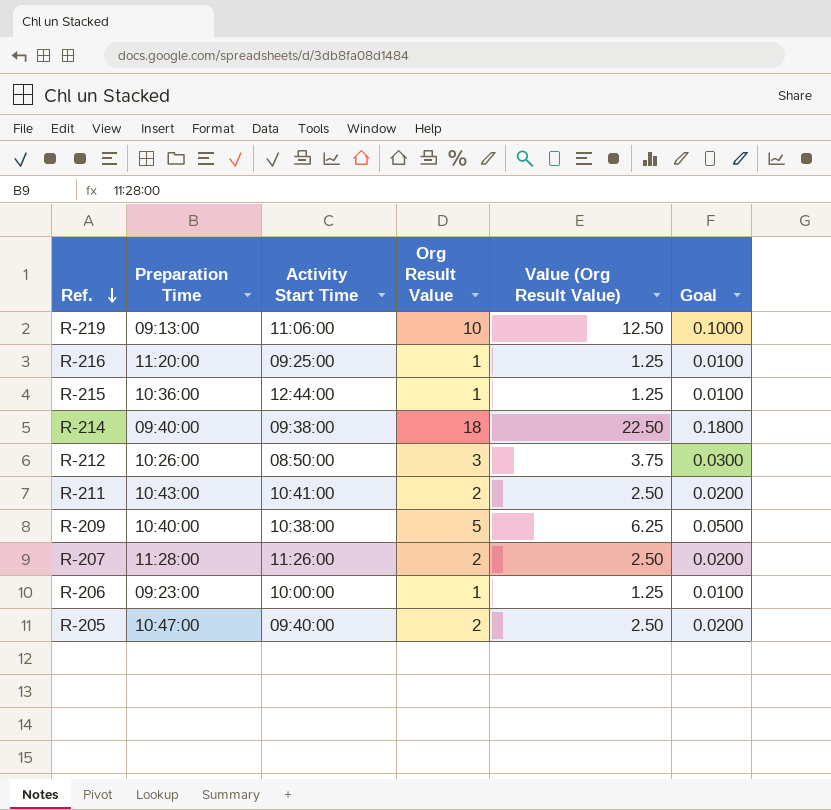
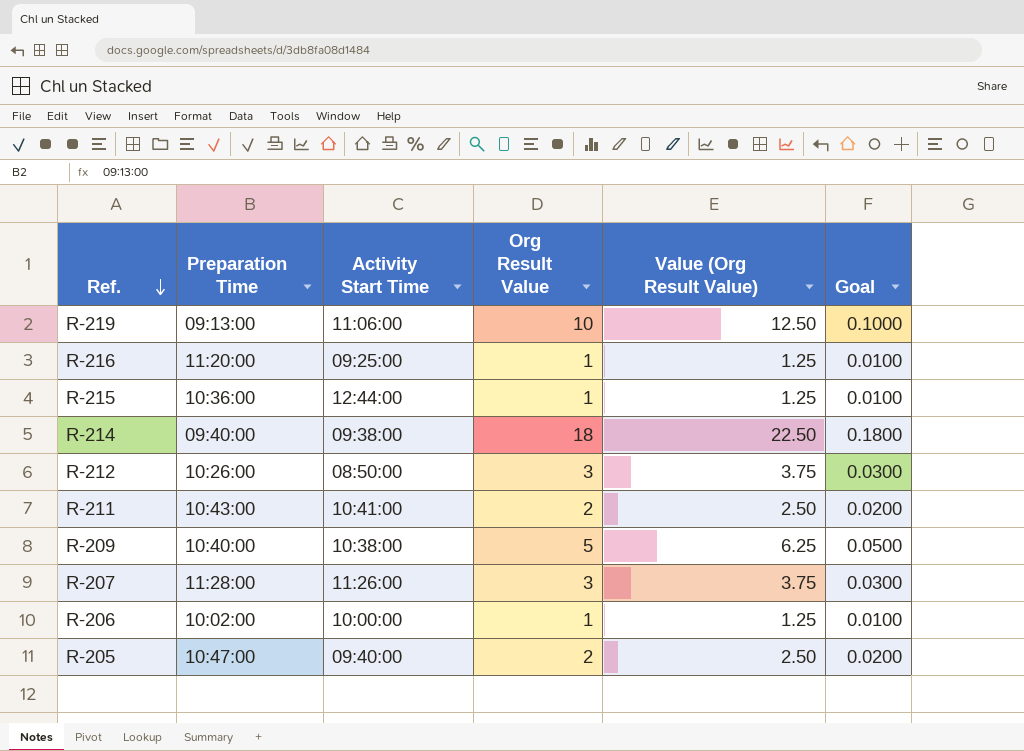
R-207 | Org Result Value: 2 -> 3
R-207 | Value (Org Result Value): 2.50 -> 3.75
R-207 | Goal: 0.0200 -> 0.0300
R-206 | Preparation Time: 09:23:00 -> 10:02:00

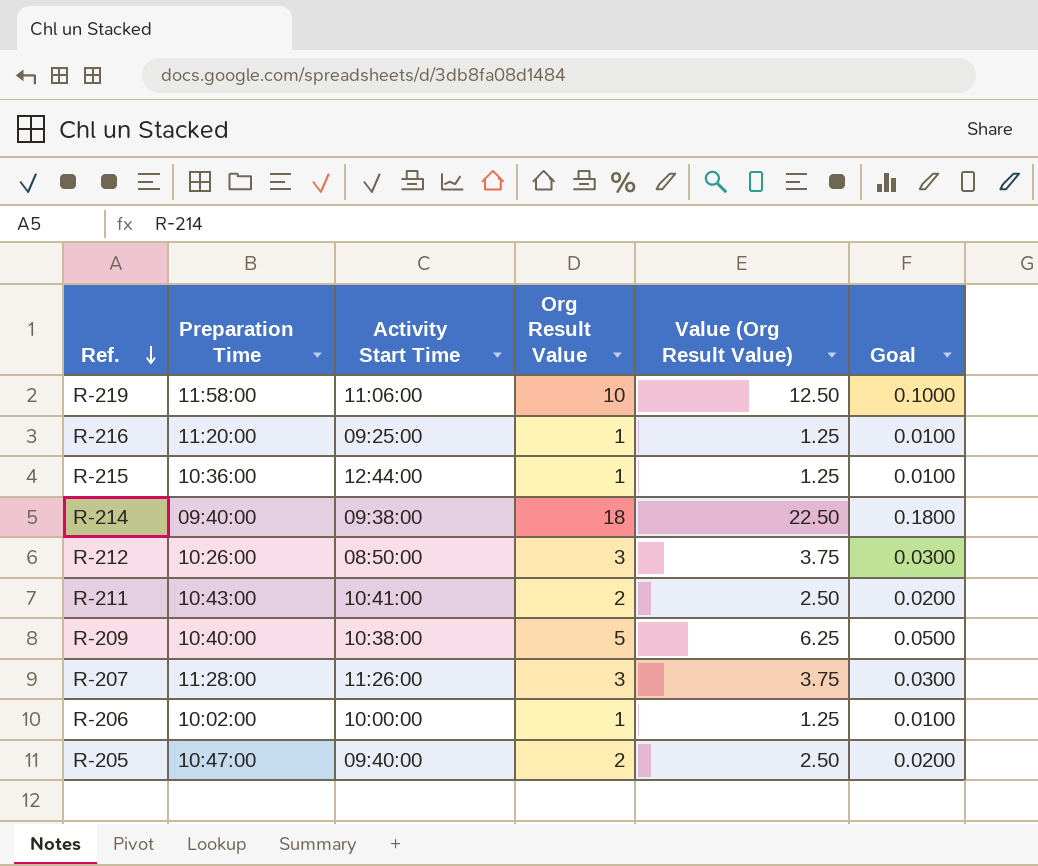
R-219 | Preparation Time: 09:13:00 -> 11:58:00

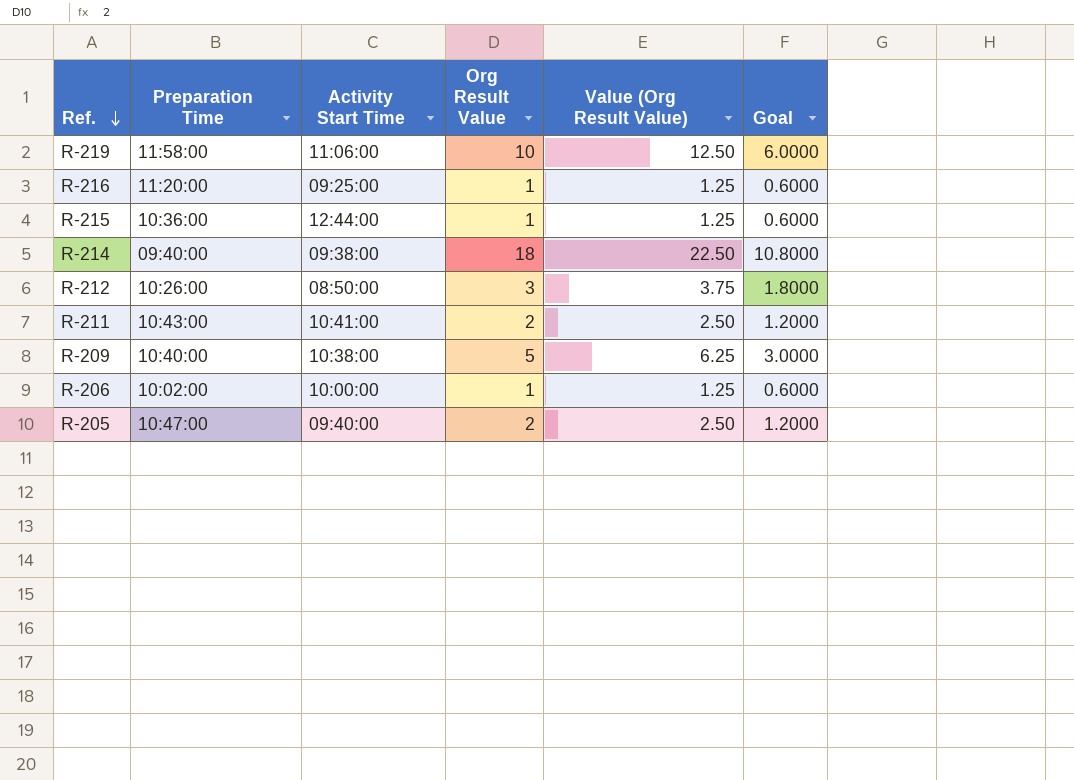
column Goal | formula: [Org Result Value] * 0.01 -> [Org Result Value] * 0.6
row R-207: 11:28:00 | 11:26:00 | 3 | 3.75 | 0.0300 -> none

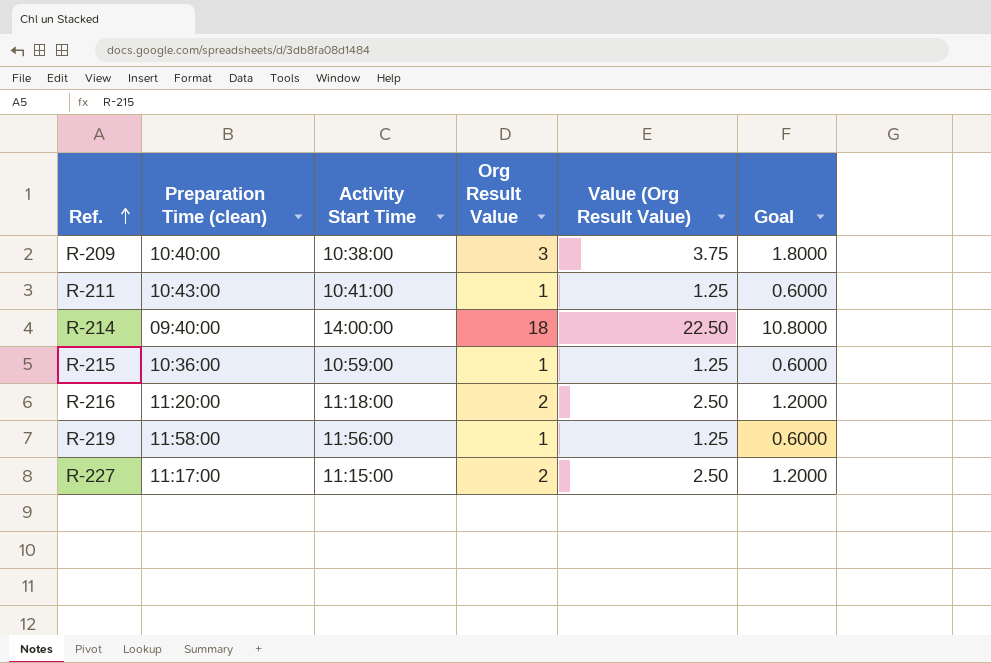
row order: Ref. descending -> Ref. ascending
column name: Preparation Time -> Preparation Time (clean)
row R-212: 10:26:00 | 08:50:00 | 3 | 3.75 | 1.8000 -> none
row R-206: 10:02:00 | 10:00:00 | 1 | 1.25 | 0.6000 -> none
row R-205: 10:47:00 | 09:40:00 | 2 | 2.50 | 1.2000 -> none
R-209 | Org Result Value: 5 -> 3
R-209 | Value (Org Result Value): 6.25 -> 3.75
R-209 | Goal: 3.0000 -> 1.8000
R-211 | Org Result Value: 2 -> 1
R-211 | Value (Org Result Value): 2.50 -> 1.25
R-211 | Goal: 1.2000 -> 0.6000
R-214 | Activity Start Time: 09:38:00 -> 14:00:00
R-215 | Activity Start Time: 12:44:00 -> 10:59:00
R-216 | Activity Start Time: 09:25:00 -> 11:18:00
R-216 | Org Result Value: 1 -> 2
R-216 | Value (Org Result Value): 1.25 -> 2.50
R-216 | Goal: 0.6000 -> 1.2000
R-219 | Activity Start Time: 11:06:00 -> 11:56:00
R-219 | Org Result Value: 10 -> 1
R-219 | Value (Org Result Value): 12.50 -> 1.25
R-219 | Goal: 6.0000 -> 0.6000
row R-227: none -> 11:17:00 | 11:15:00 | 2 | 2.50 | 1.2000

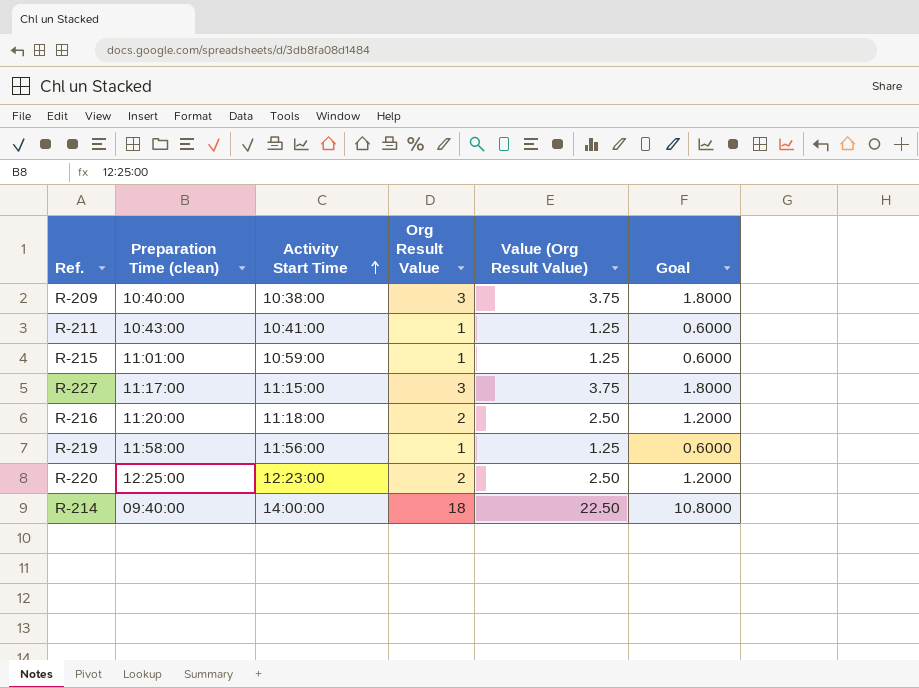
row order: Ref. ascending -> Activity Start Time ascending
R-215 | Preparation Time (clean): 10:36:00 -> 11:01:00
R-227 | Org Result Value: 2 -> 3
R-227 | Value (Org Result Value): 2.50 -> 3.75
R-227 | Goal: 1.2000 -> 1.8000
row R-220: none -> 12:25:00 | 12:23:00 | 2 | 2.50 | 1.2000

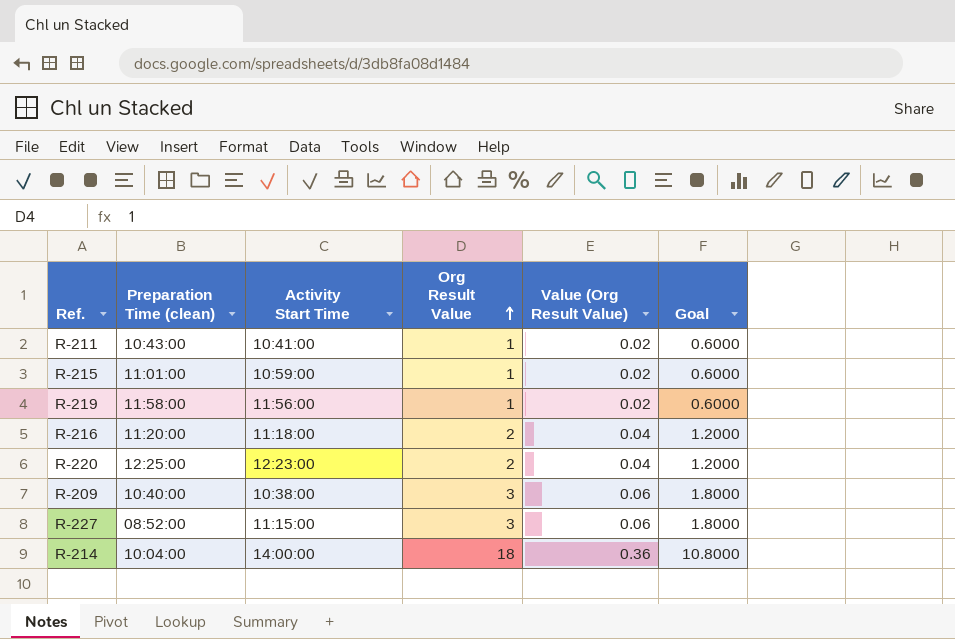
row order: Activity Start Time ascending -> Org Result Value ascending
column Value (Org Result Value) | formula: [Org Result Value] * 1.25 -> [Org Result Value] * 0.02
R-227 | Preparation Time (clean): 11:17:00 -> 08:52:00
R-214 | Preparation Time (clean): 09:40:00 -> 10:04:00

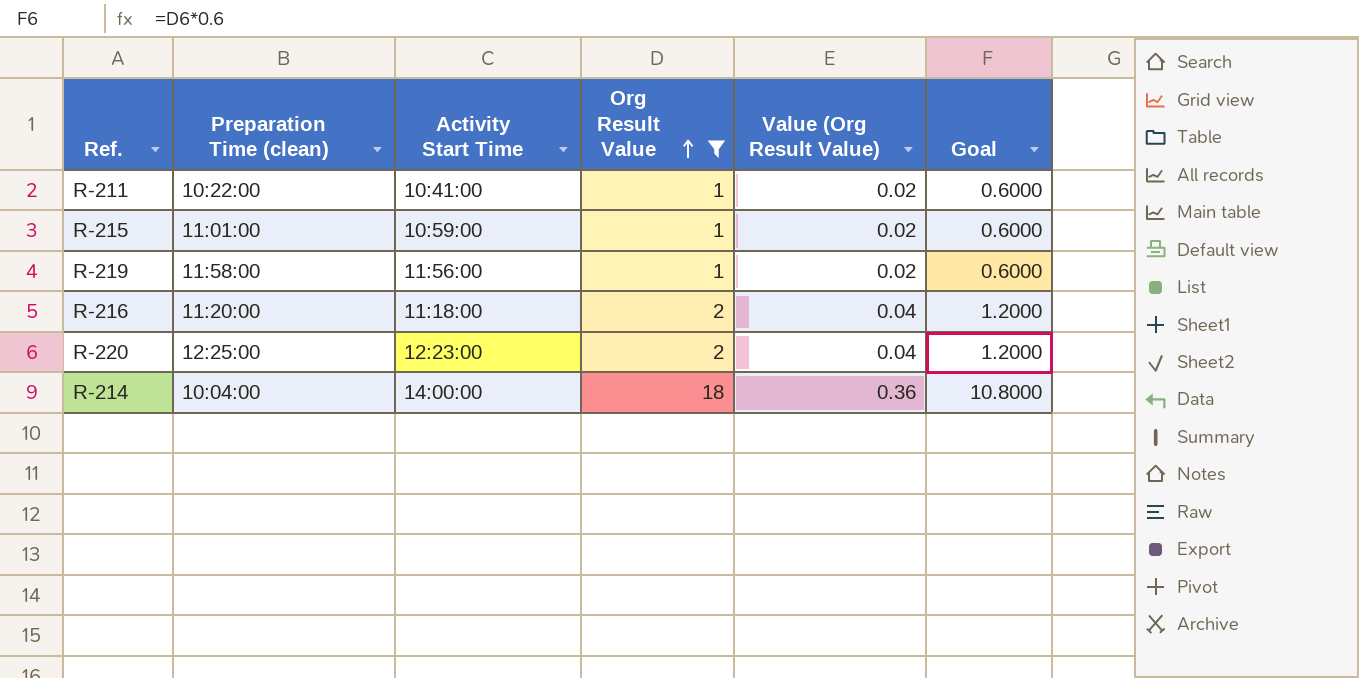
filter: none -> Org Result Value != 3
R-211 | Preparation Time (clean): 10:43:00 -> 10:22:00

